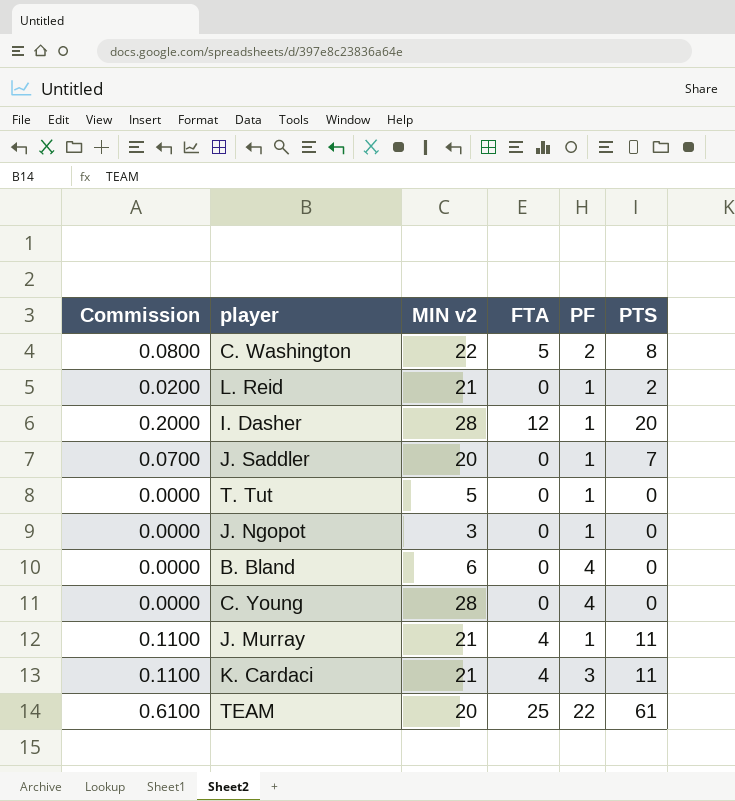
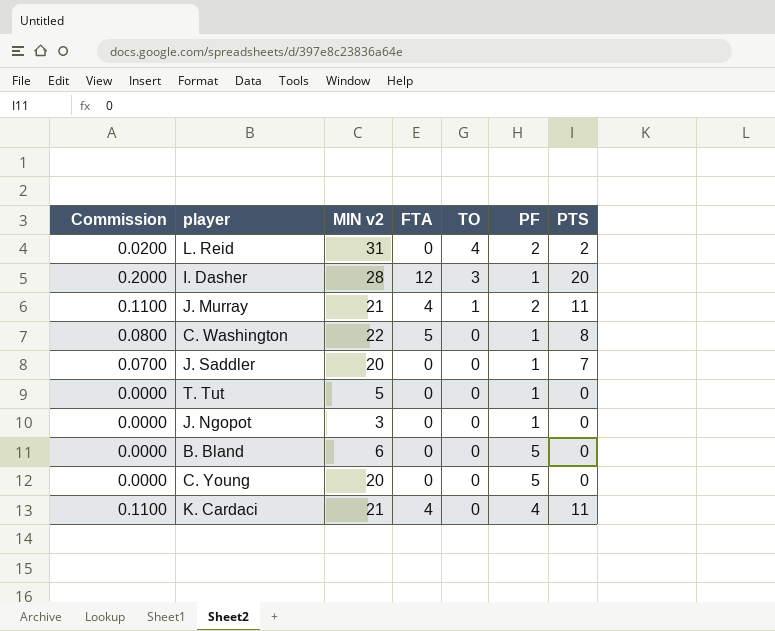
row order: none -> TO descending
column TO | position: none -> 5
row TEAM: 0.6100 | 20 | 25 | 22 | 61 -> none
L. Reid | MIN v2: 21 -> 31
L. Reid | PF: 1 -> 2
J. Murray | PF: 1 -> 2
C. Washington | PF: 2 -> 1
B. Bland | PF: 4 -> 5
C. Young | MIN v2: 28 -> 20
C. Young | PF: 4 -> 5
K. Cardaci | PF: 3 -> 4

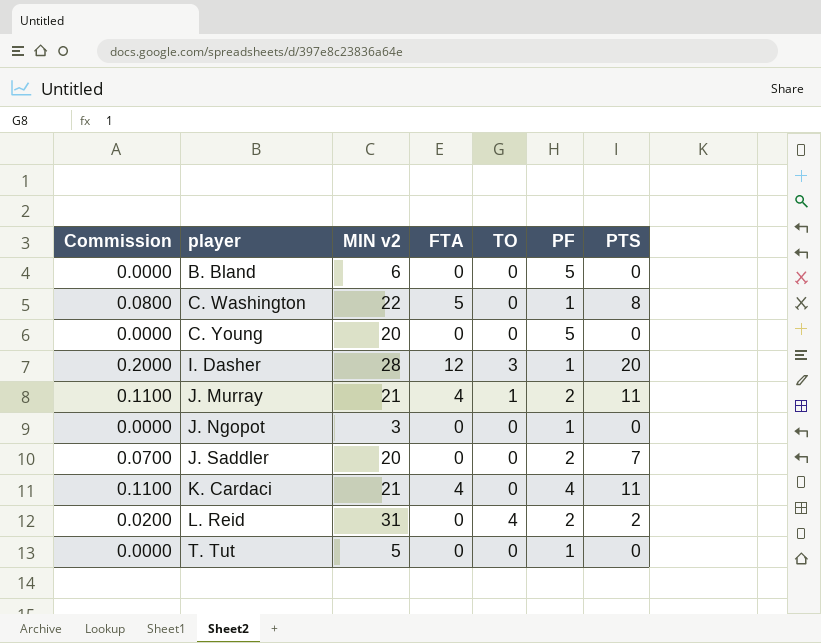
row order: TO descending -> player ascending
J. Saddler | PF: 1 -> 2

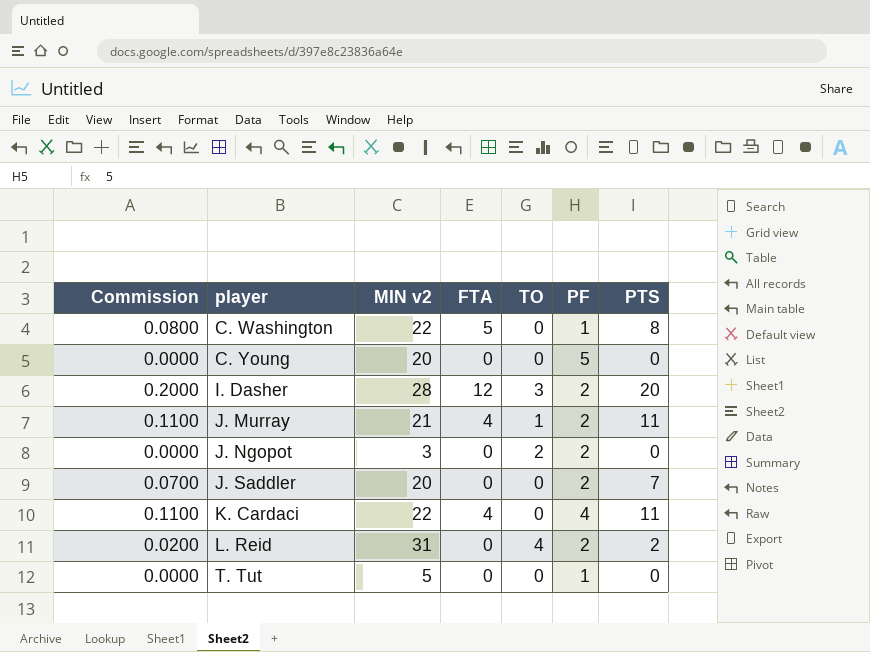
row B. Bland: 0.0000 | 6 | 0 | 0 | 5 | 0 -> none
I. Dasher | PF: 1 -> 2
J. Ngopot | TO: 0 -> 2
J. Ngopot | PF: 1 -> 2
K. Cardaci | MIN v2: 21 -> 22

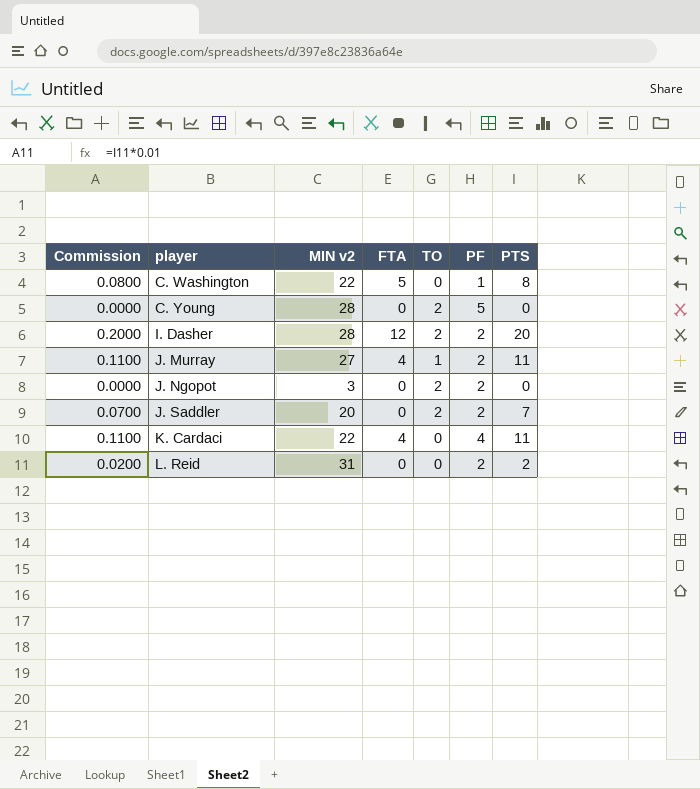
row T. Tut: 0.0000 | 5 | 0 | 0 | 1 | 0 -> none
C. Young | MIN v2: 20 -> 28
C. Young | TO: 0 -> 2
I. Dasher | TO: 3 -> 2
J. Murray | MIN v2: 21 -> 27
J. Saddler | TO: 0 -> 2
L. Reid | TO: 4 -> 0

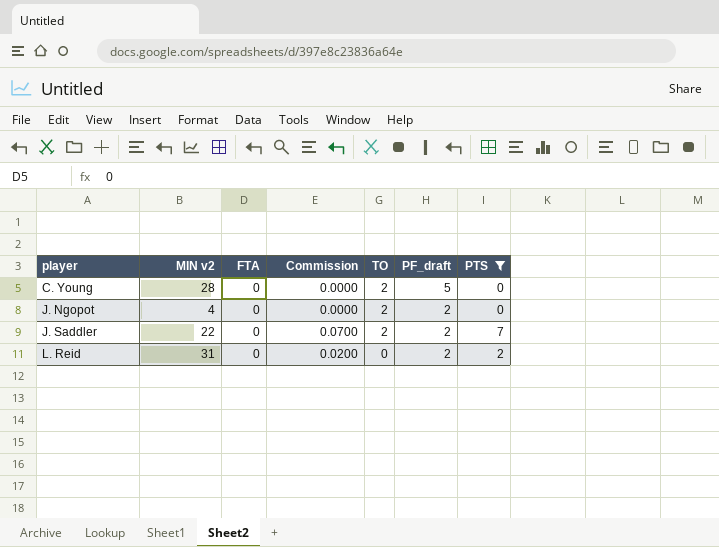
filter: none -> PTS <= 7
column Commission | position: 1 -> 4
column name: PF -> PF_draft
J. Ngopot | MIN v2: 3 -> 4
J. Saddler | MIN v2: 20 -> 22

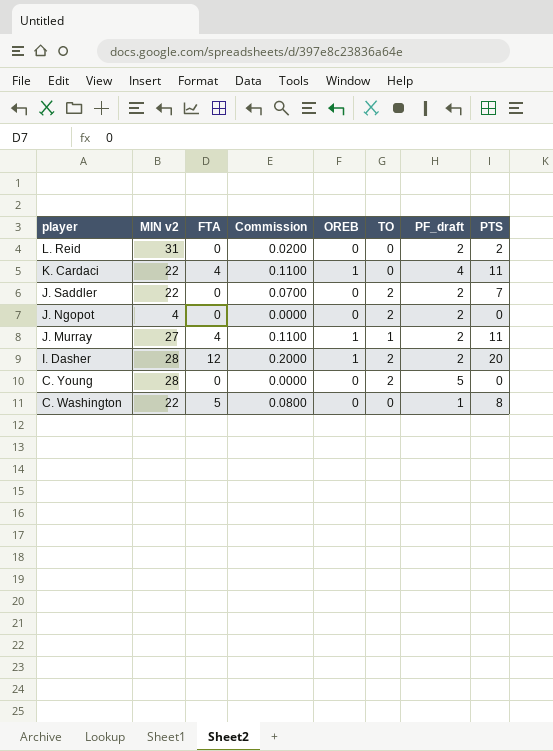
filter: PTS <= 7 -> none
row order: player ascending -> player descending
column OREB | position: none -> 5

